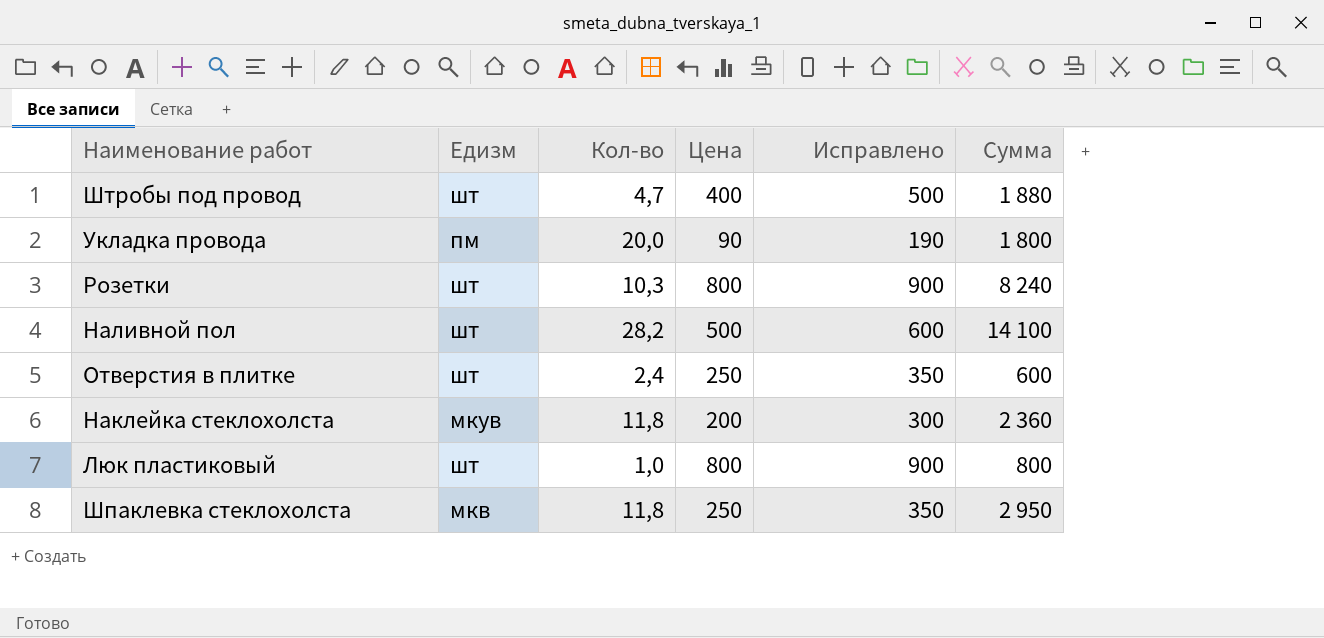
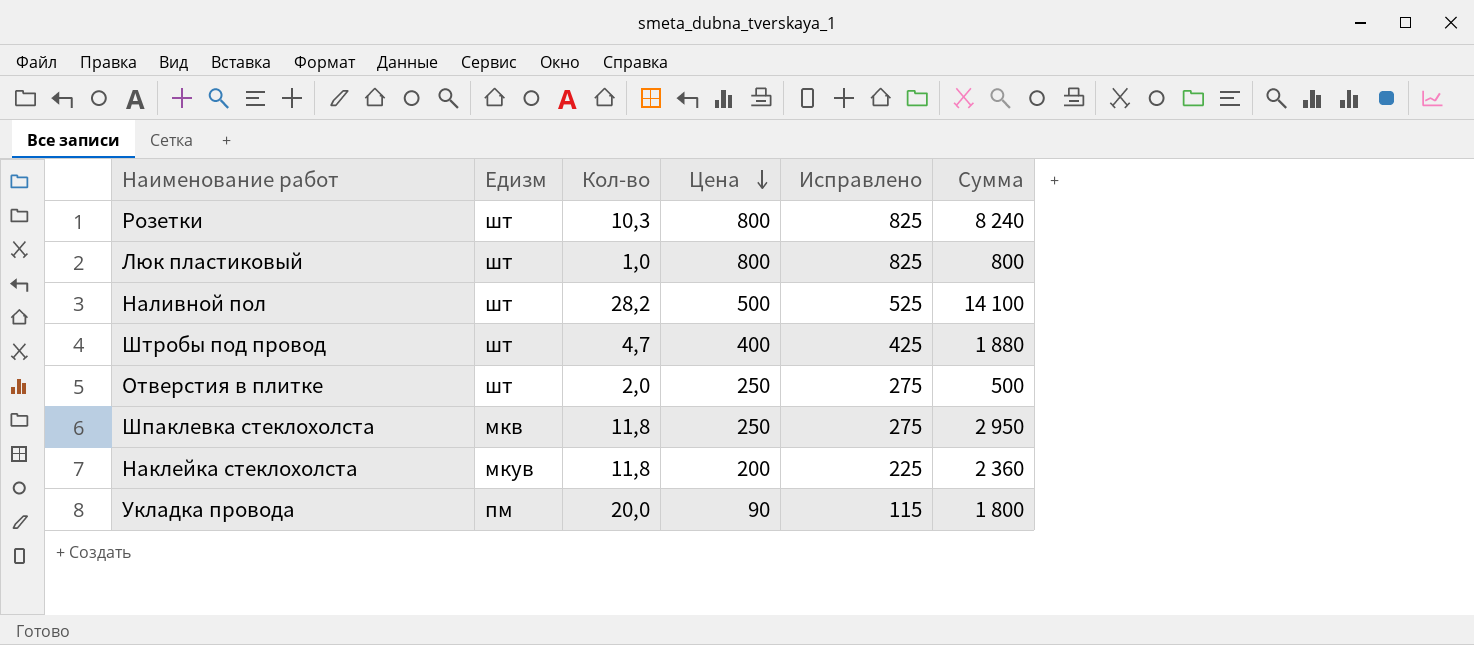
row order: none -> Цена descending
column Исправлено | formula: [Цена] + 100 -> [Цена] + 25
Отверстия в плитке | Кол-во: 2,4 -> 2,0
Отверстия в плитке | Сумма: 600 -> 500

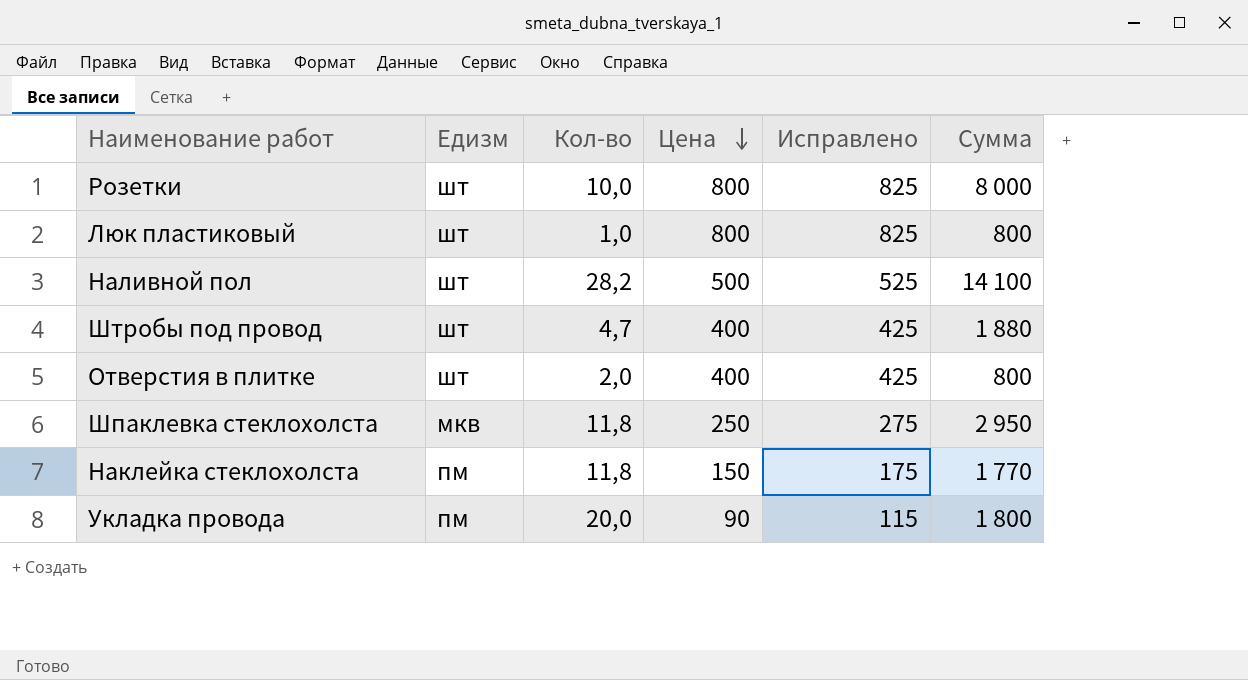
Розетки | Кол-во: 10,3 -> 10,0
Розетки | Сумма: 8 240 -> 8 000
Отверстия в плитке | Цена: 250 -> 400
Отверстия в плитке | Исправлено: 275 -> 425
Отверстия в плитке | Сумма: 500 -> 800
Наклейка стеклохолста | Едизм: мкув -> пм
Наклейка стеклохолста | Цена: 200 -> 150
Наклейка стеклохолста | Исправлено: 225 -> 175
Наклейка стеклохолста | Сумма: 2 360 -> 1 770

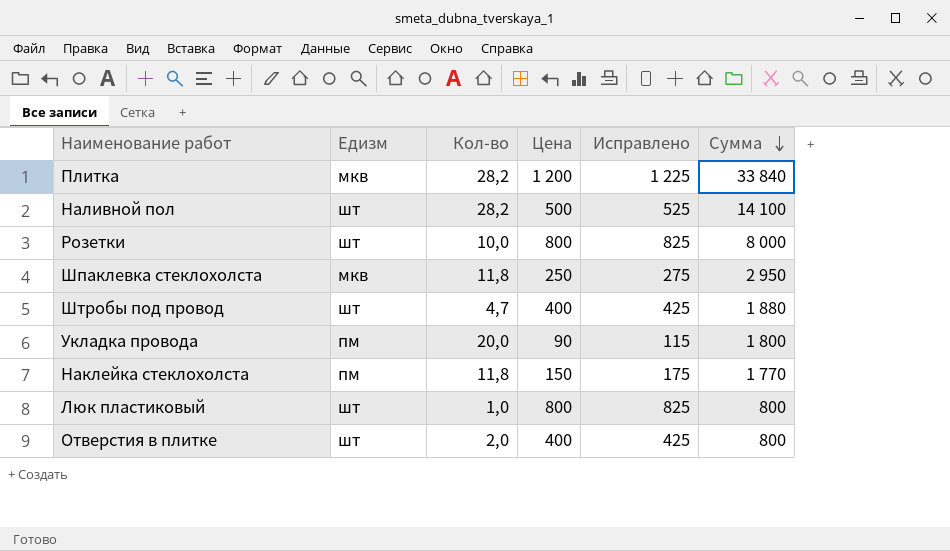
row order: Цена descending -> Сумма descending
row Плитка: none -> мкв | 28,2 | 1 200 | 1 225 | 33 840

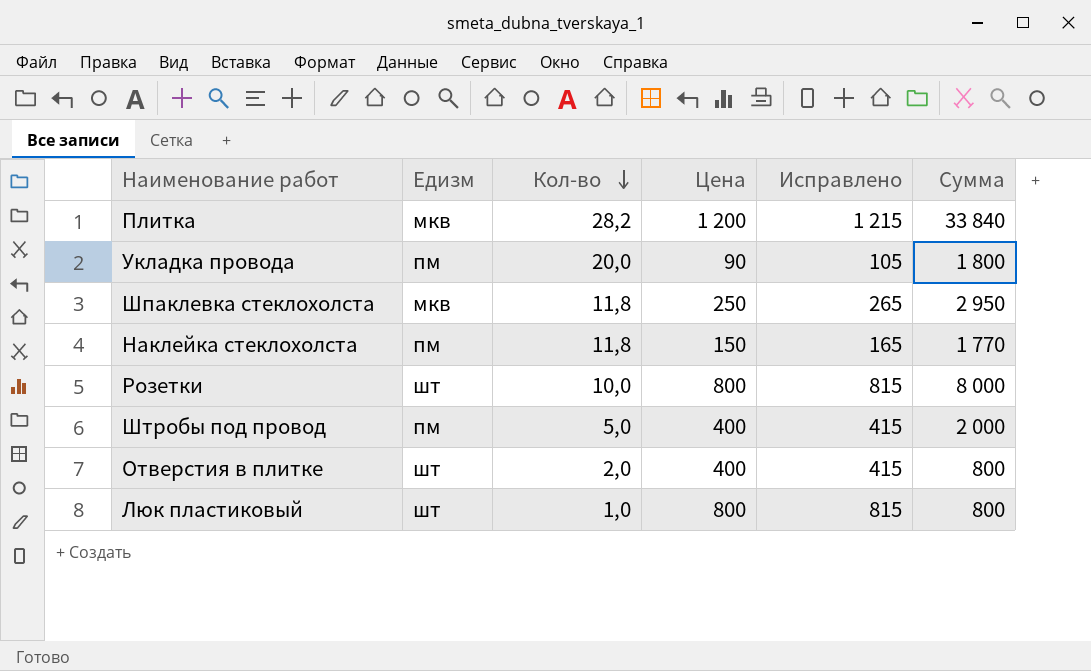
row order: Сумма descending -> Кол-во descending
column Исправлено | formula: [Цена] + 25 -> [Цена] + 15
row Наливной пол: шт | 28,2 | 500 | 525 | 14 100 -> none
Штробы под провод | Едизм: шт -> пм
Штробы под провод | Кол-во: 4,7 -> 5,0
Штробы под провод | Сумма: 1 880 -> 2 000

